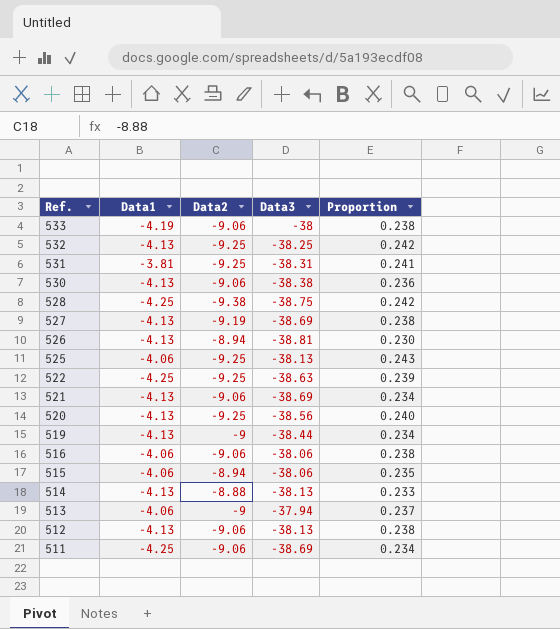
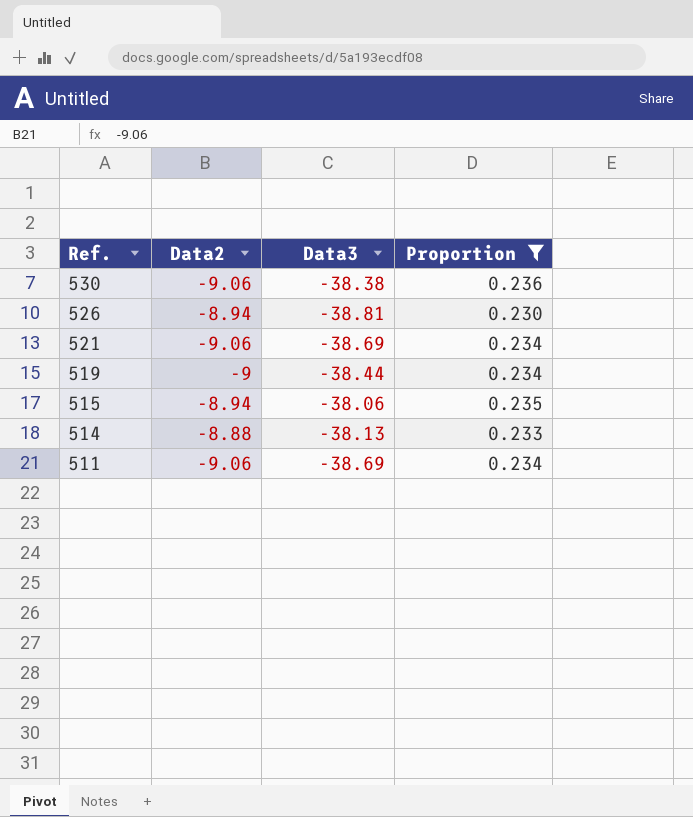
filter: none -> Proportion <= 0.236
column Data1 | position: 2 -> none

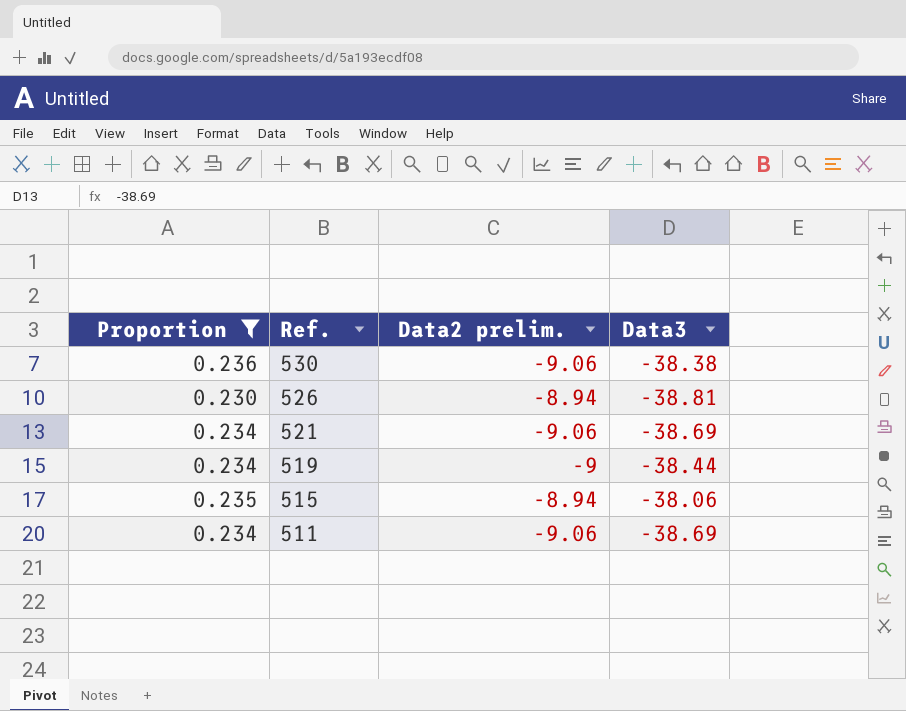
column Proportion | position: 4 -> 1
column name: Data2 -> Data2 prelim.
row 514: -8.88 | -38.13 | 0.233 -> none

